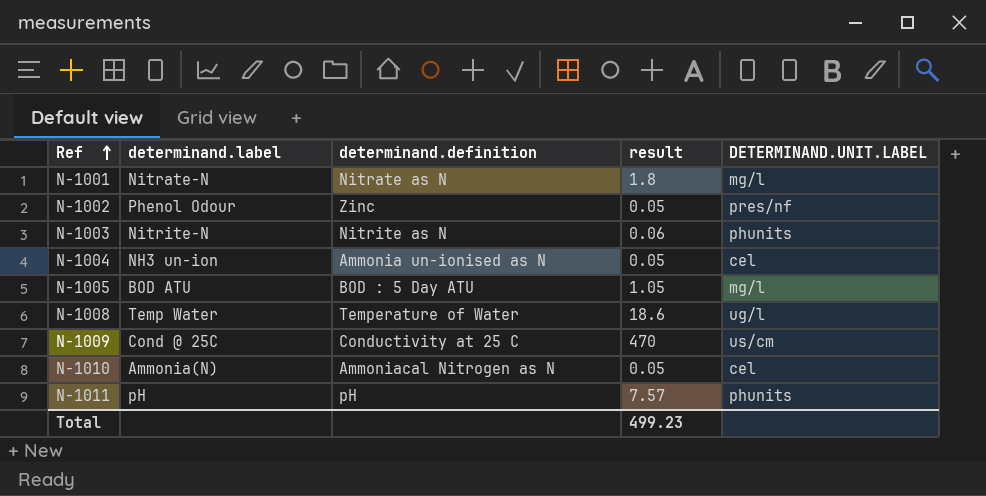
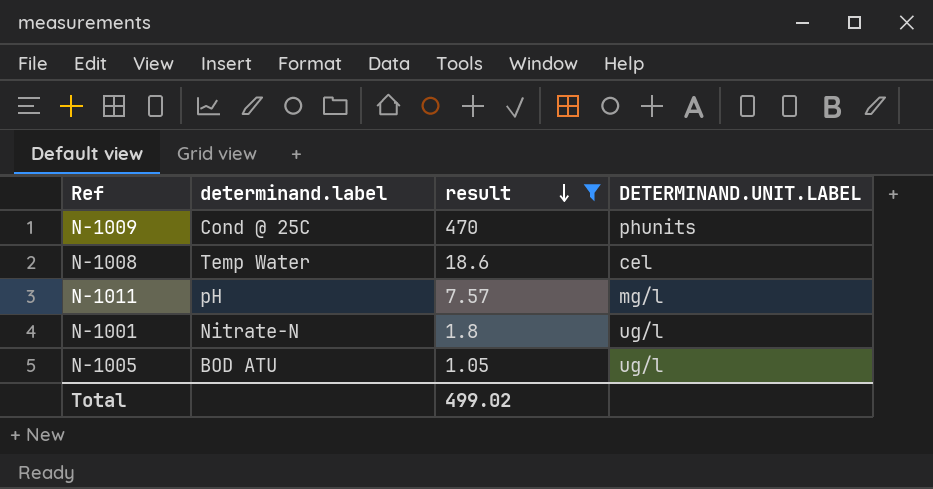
filter: none -> result >= 1.05
row order: Ref ascending -> result descending
column determinand.definition | position: 3 -> none
N-1009 | DETERMINAND.UNIT.LABEL: us/cm -> phunits
N-1008 | DETERMINAND.UNIT.LABEL: ug/l -> cel
N-1011 | DETERMINAND.UNIT.LABEL: phunits -> mg/l
N-1001 | DETERMINAND.UNIT.LABEL: mg/l -> ug/l
N-1005 | DETERMINAND.UNIT.LABEL: mg/l -> ug/l
Total | result: 499.23 -> 499.02

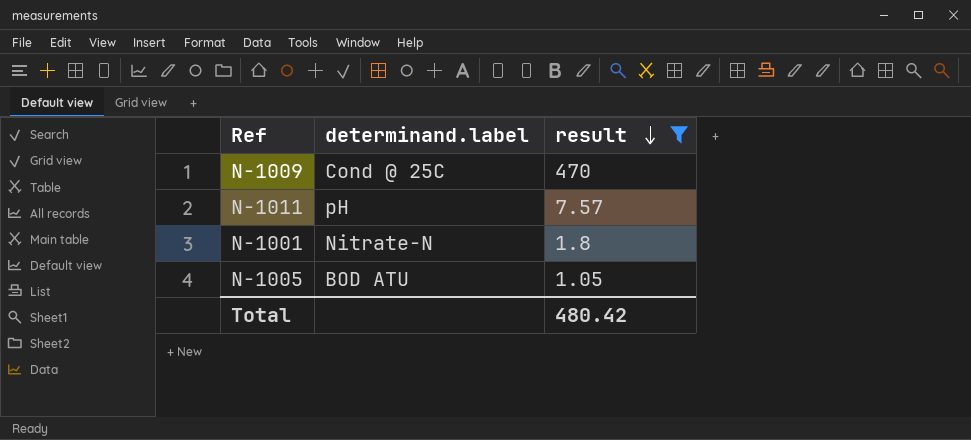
column DETERMINAND.UNIT.LABEL | position: 4 -> none
row N-1008: Temp Water | 18.6 | cel -> none
Total | result: 499.02 -> 480.42

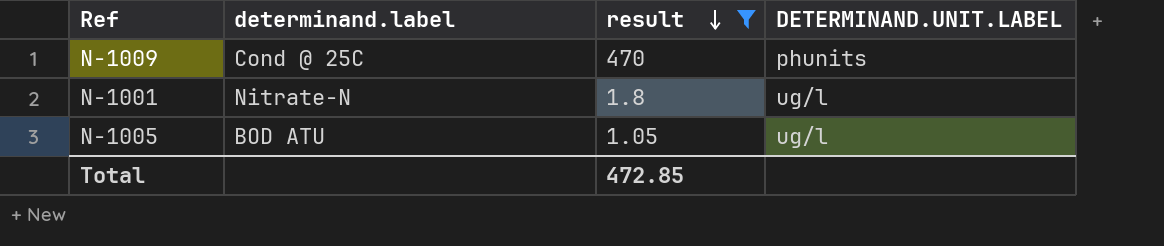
column DETERMINAND.UNIT.LABEL | position: none -> 4
row N-1011: pH | 7.57 -> none
Total | result: 480.42 -> 472.85

